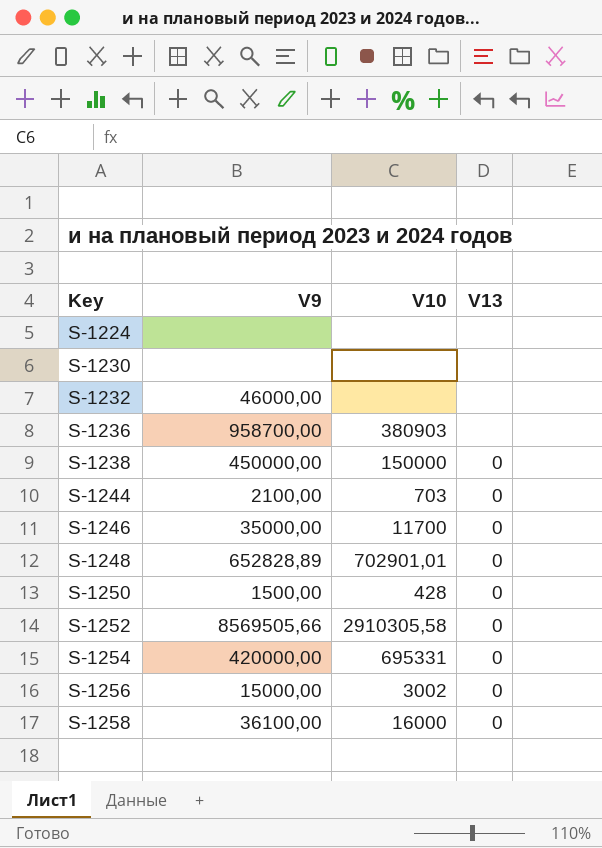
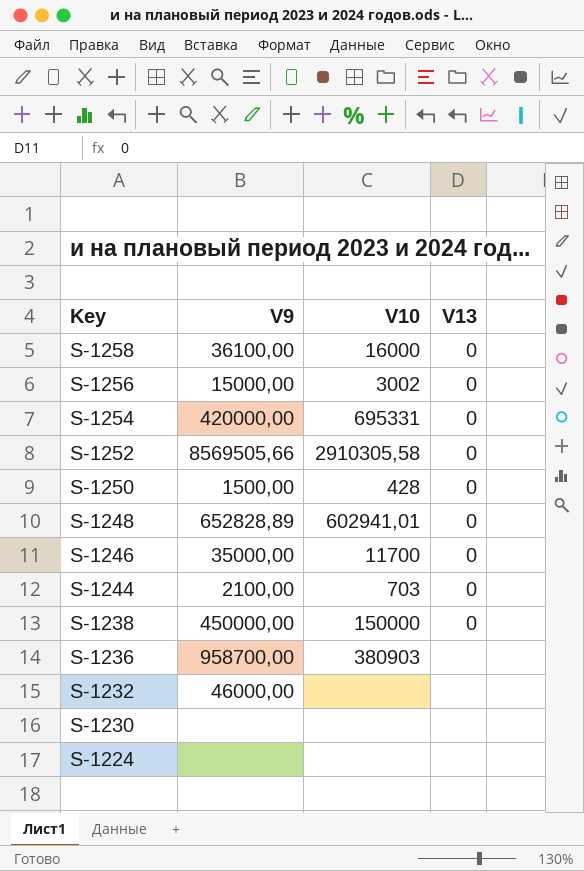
row order: Key ascending -> Key descending
S-1248 | V10: 702901,01 -> 602941,01

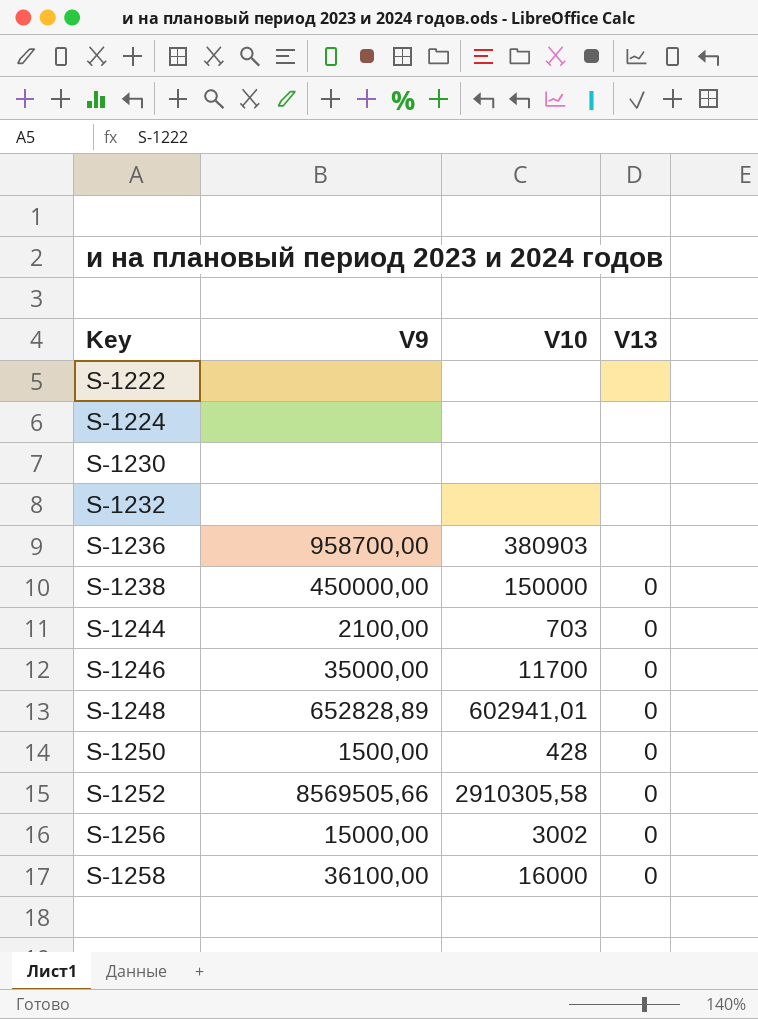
row order: Key descending -> Key ascending
row S-1254: 420000,00 | 695331 | 0 -> none
row S-1222: none -> none | none | none
S-1232 | V9: 46000,00 -> none

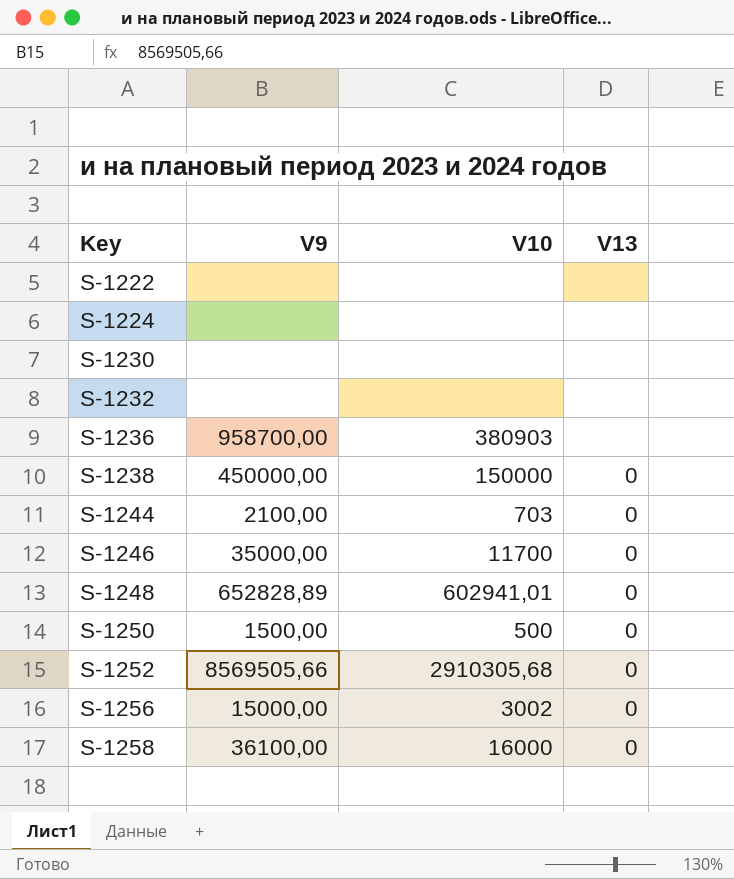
S-1250 | V10: 428 -> 500
S-1252 | V10: 2910305,58 -> 2910305,68

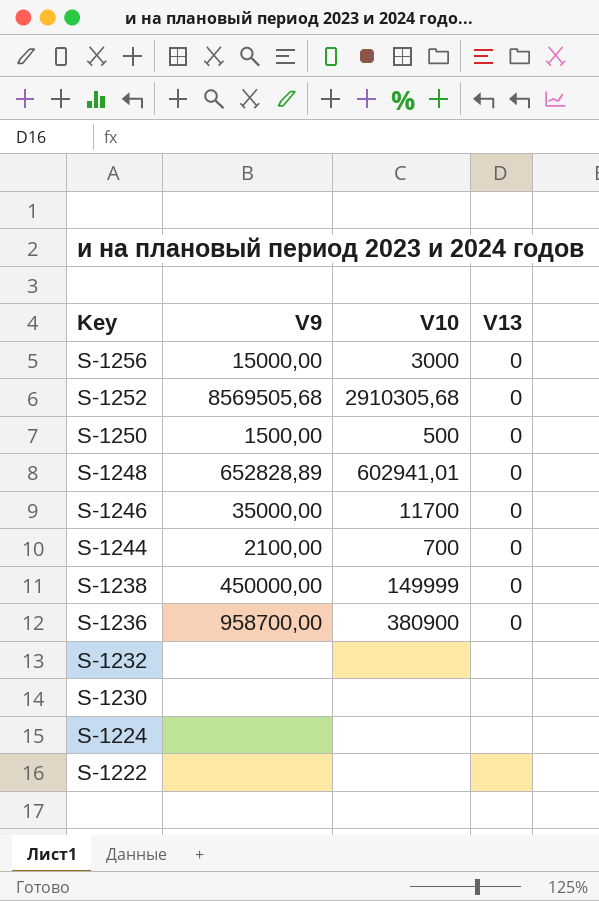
row order: Key ascending -> Key descending
row S-1258: 36100,00 | 16000 | 0 -> none
S-1256 | V10: 3002 -> 3000
S-1252 | V9: 8569505,66 -> 8569505,68
S-1244 | V10: 703 -> 700
S-1238 | V10: 150000 -> 149999
S-1236 | V10: 380903 -> 380900
S-1236 | V13: none -> 0

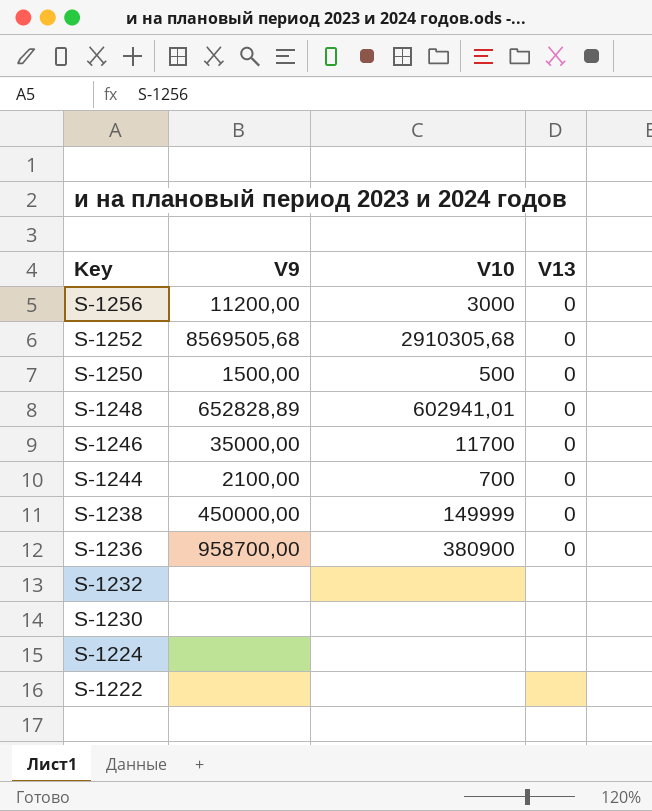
S-1256 | V9: 15000,00 -> 11200,00

